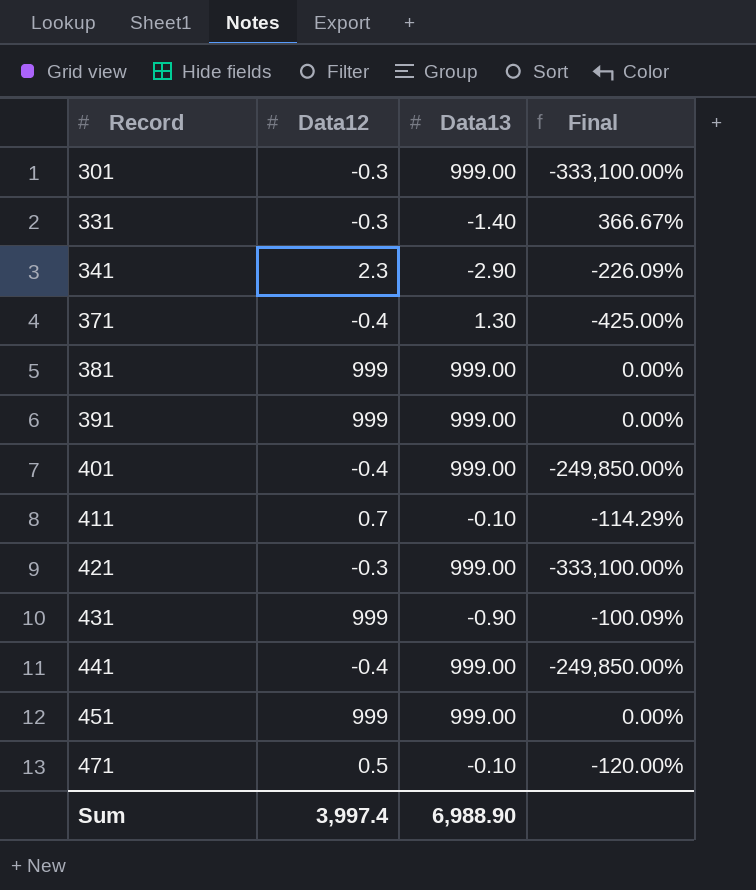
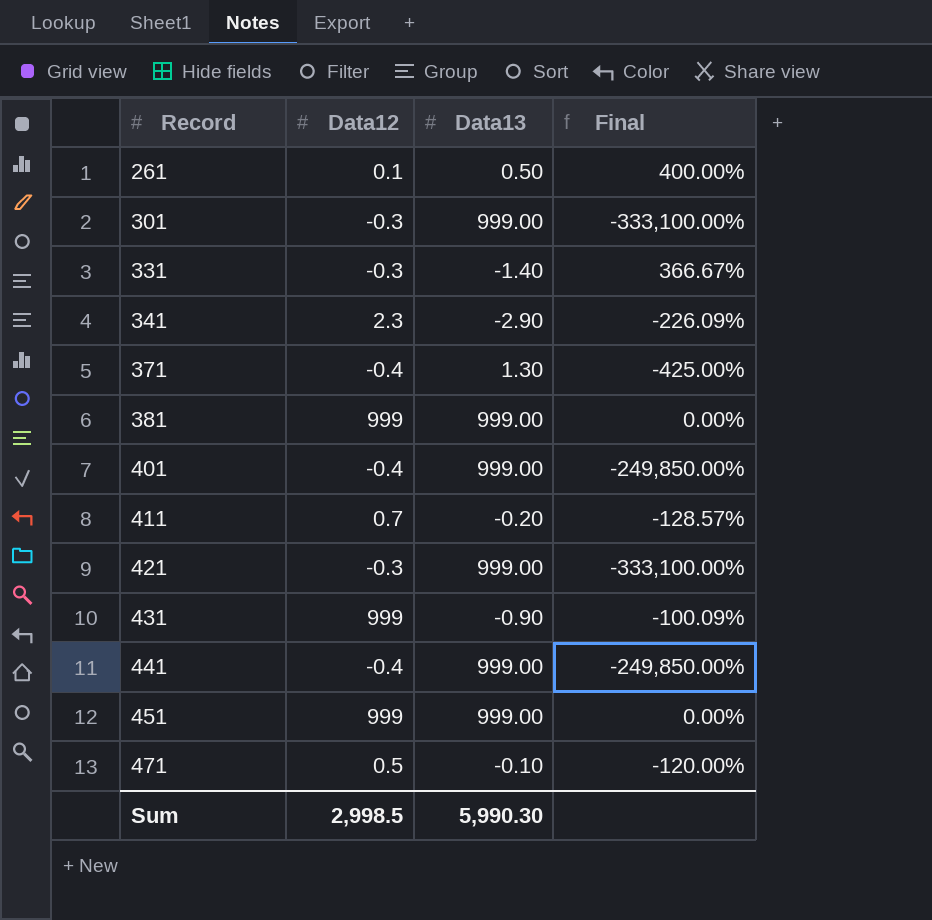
row 391: 999 | 999.00 | 0.00% -> none
row 261: none -> 0.1 | 0.50 | 400.00%
411 | Data13: -0.10 -> -0.20
411 | Final: -114.29% -> -128.57%
Sum | Data12: 3,997.4 -> 2,998.5
Sum | Data13: 6,988.90 -> 5,990.30

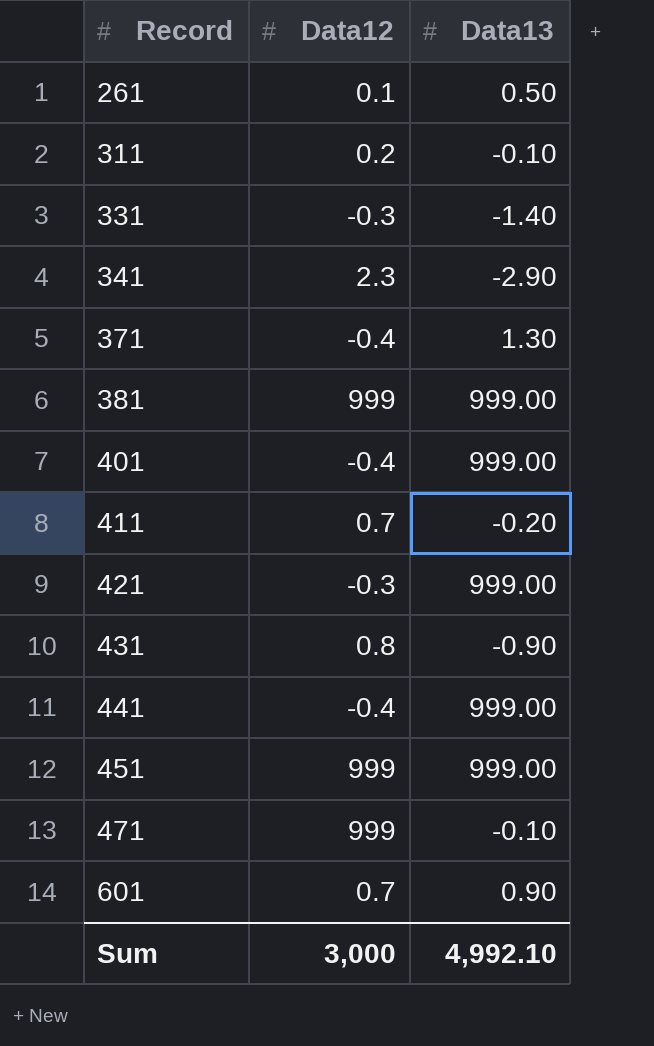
column Final | formula: ([Data13] - [Data12]) / [Data12] -> none
row 301: -0.3 | 999.00 | -333,100.00% -> none
row 311: none -> 0.2 | -0.10
431 | Data12: 999 -> 0.8
471 | Data12: 0.5 -> 999
row 601: none -> 0.7 | 0.90
Sum | Data12: 2,998.5 -> 3,000
Sum | Data13: 5,990.30 -> 4,992.10

